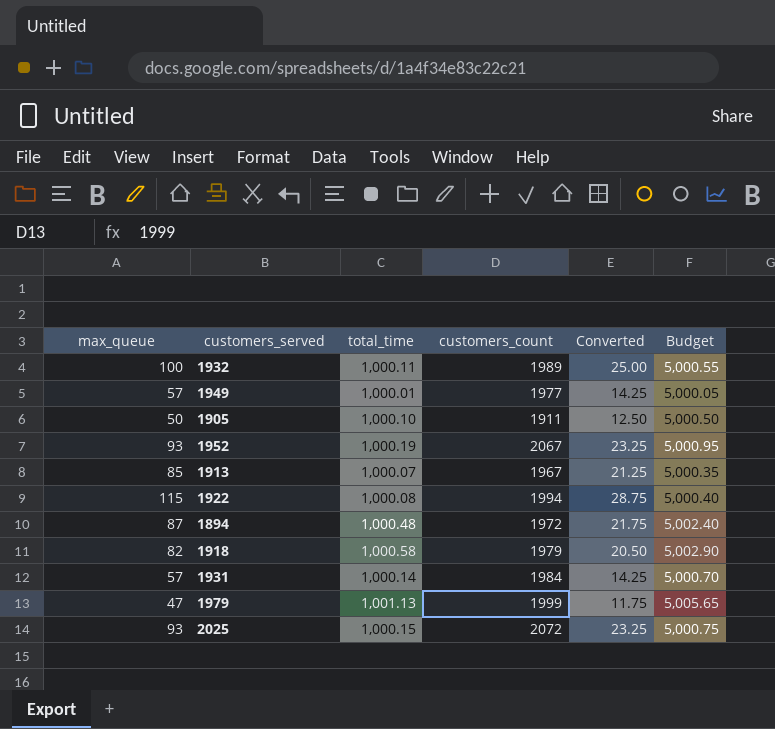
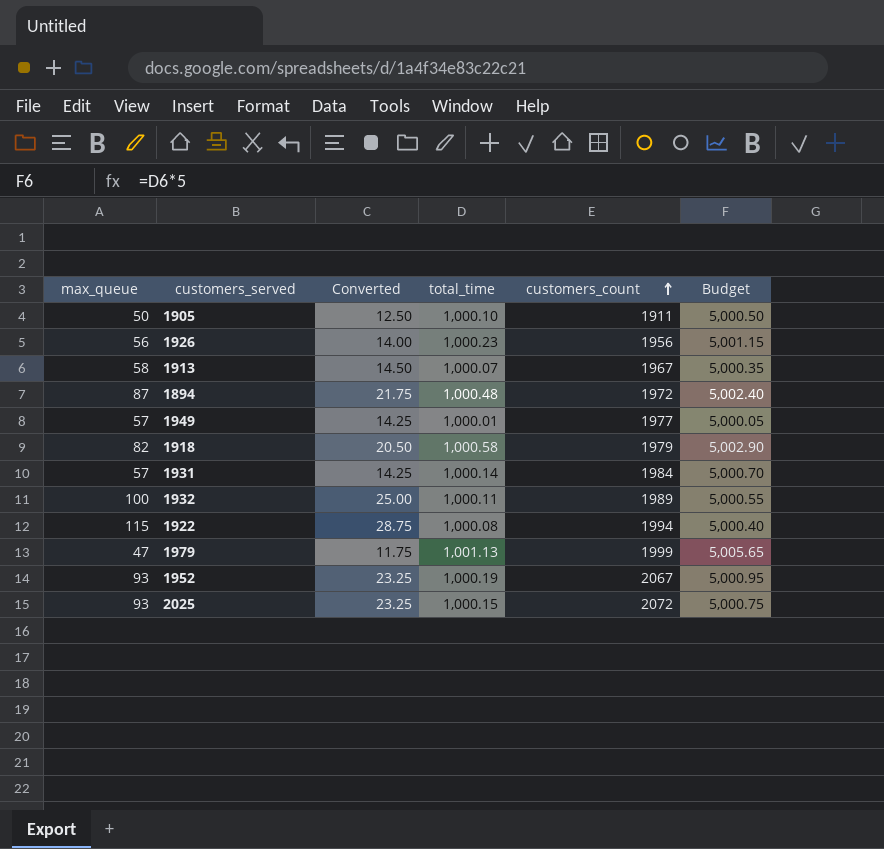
row order: none -> customers_count ascending
column Converted | position: 5 -> 3
row 1926: none -> 56 | 14.00 | 1,000.23 | 1956 | 5,001.15
1913 | max_queue: 85 -> 58
1913 | Converted: 21.25 -> 14.50

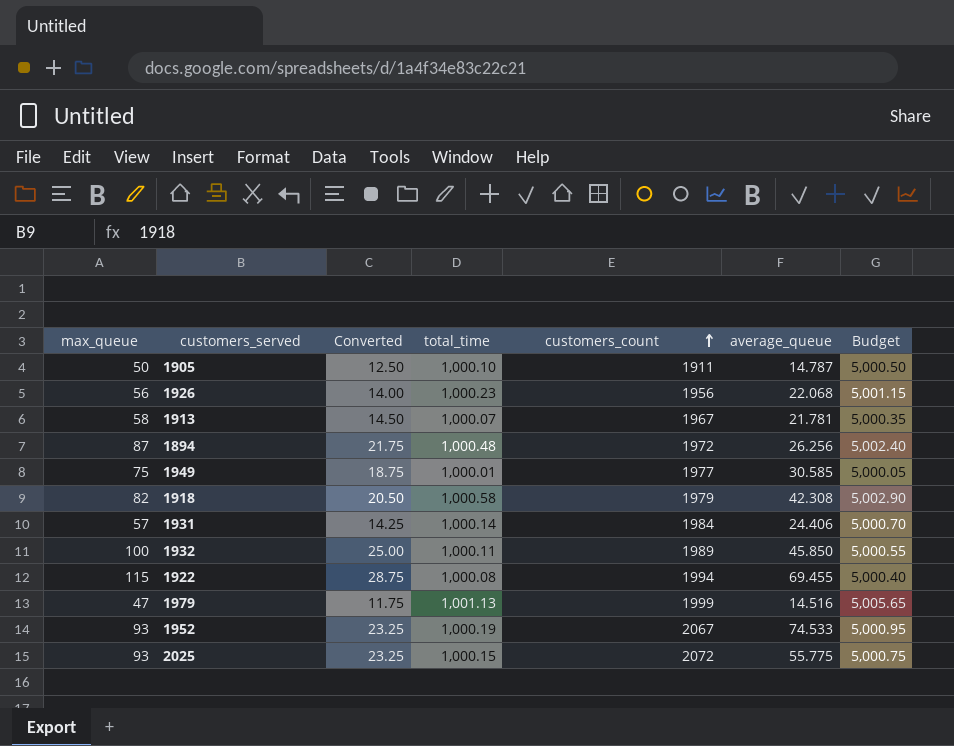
column average_queue | position: none -> 6
1949 | max_queue: 57 -> 75
1949 | Converted: 14.25 -> 18.75

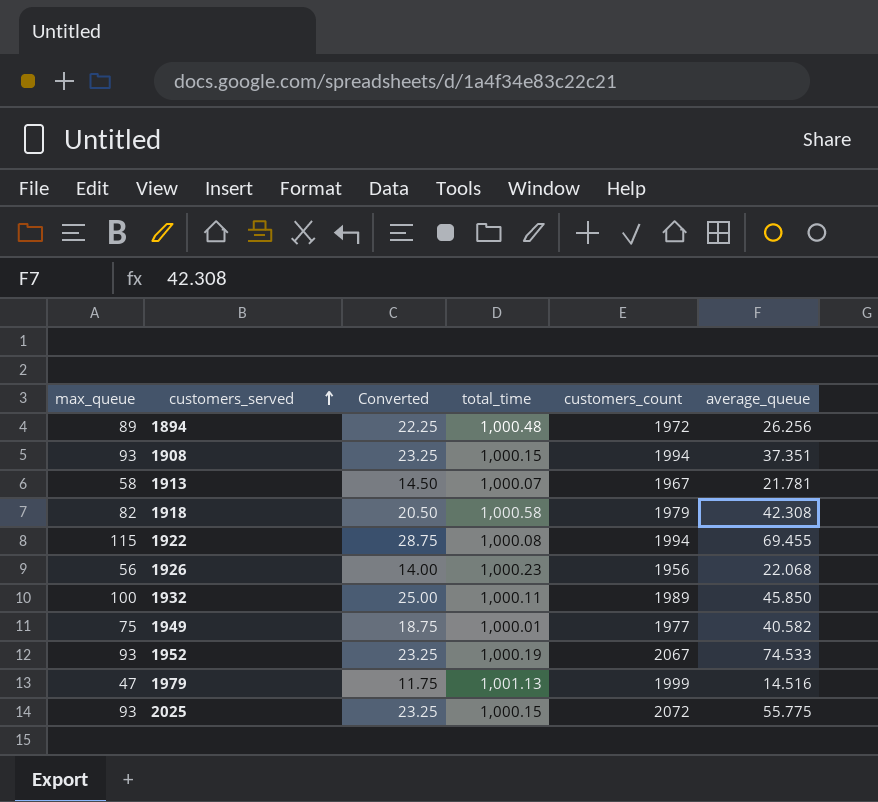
row order: customers_count ascending -> customers_served ascending
column Budget | formula: [total_time] * 5 -> none
row 1905: 50 | 12.50 | 1,000.10 | 1911 | 14.787 | 5,000.50 -> none
row 1931: 57 | 14.25 | 1,000.14 | 1984 | 24.406 | 5,000.70 -> none
1894 | max_queue: 87 -> 89
1894 | Converted: 21.75 -> 22.25
row 1908: none -> 93 | 23.25 | 1,000.15 | 1994 | 37.351
1949 | average_queue: 30.585 -> 40.582

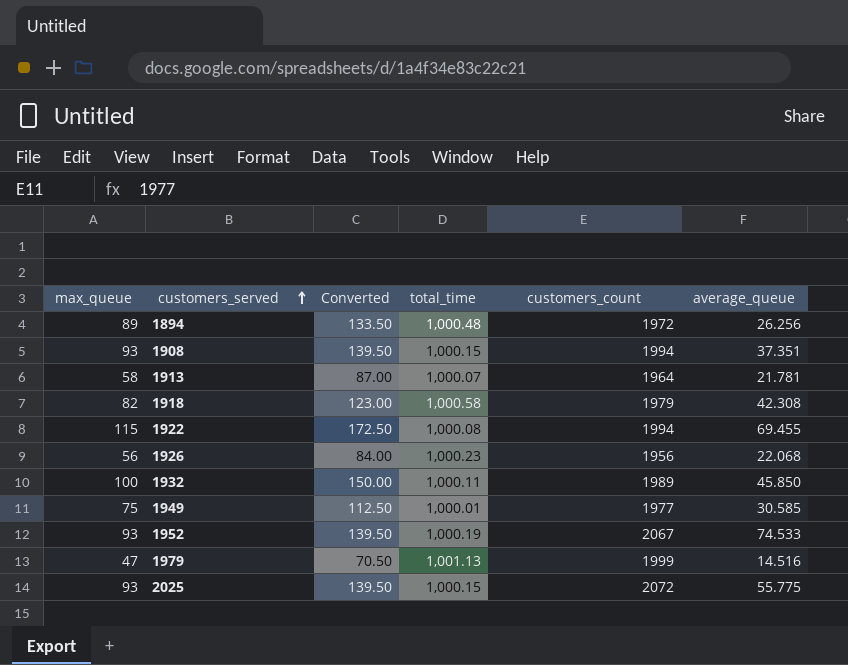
column Converted | formula: [max_queue] * 0.25 -> [max_queue] * 1.5
1913 | customers_count: 1967 -> 1964
1949 | average_queue: 40.582 -> 30.585

